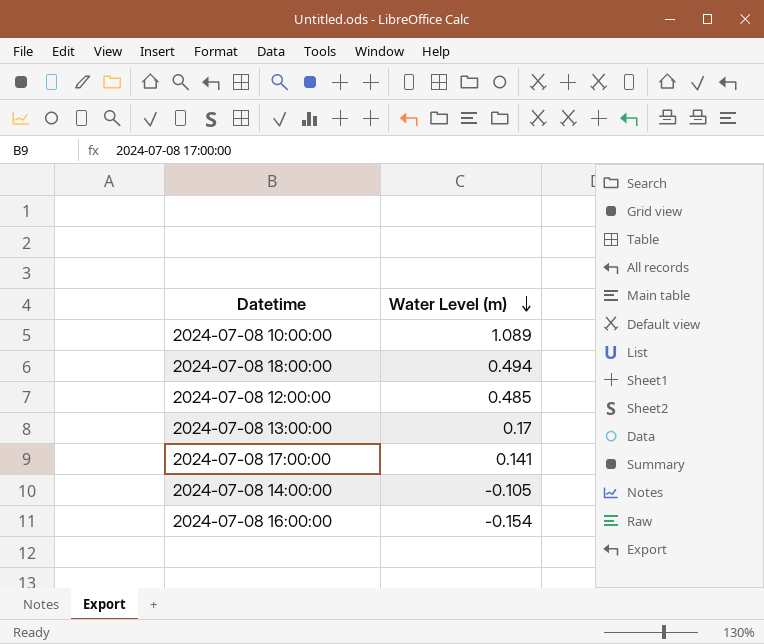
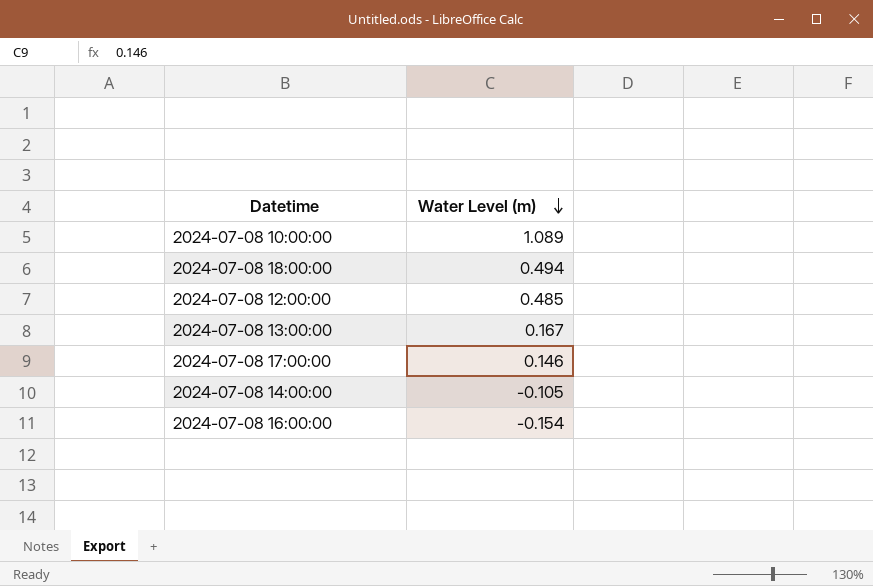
2024-07-08 13:00:00 | Water Level (m): 0.17 -> 0.167
2024-07-08 17:00:00 | Water Level (m): 0.141 -> 0.146

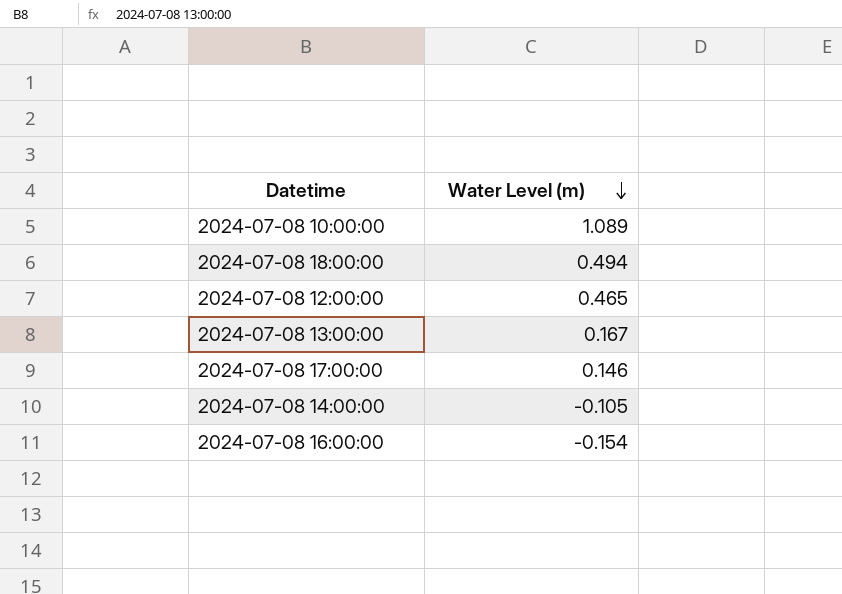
2024-07-08 12:00:00 | Water Level (m): 0.485 -> 0.465

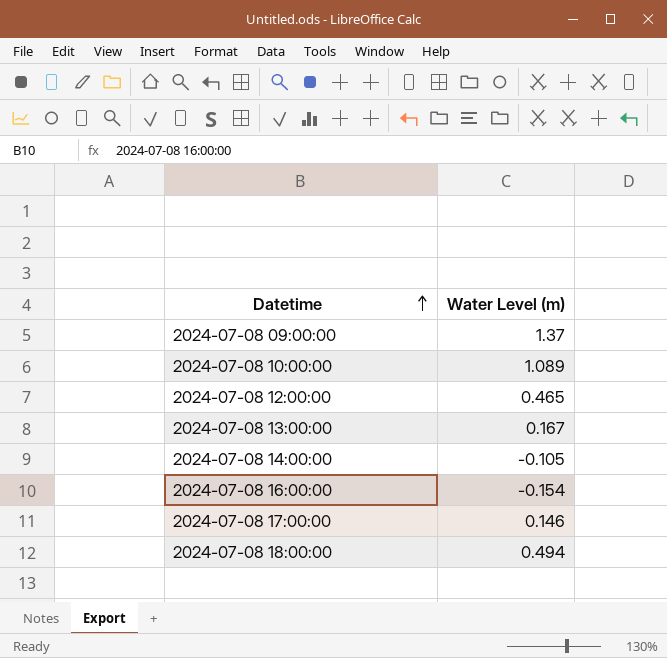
row order: Water Level (m) descending -> Datetime ascending
row 2024-07-08 09:00:00: none -> 1.37

